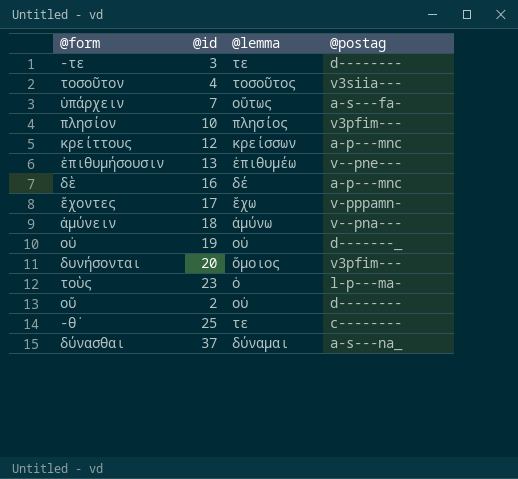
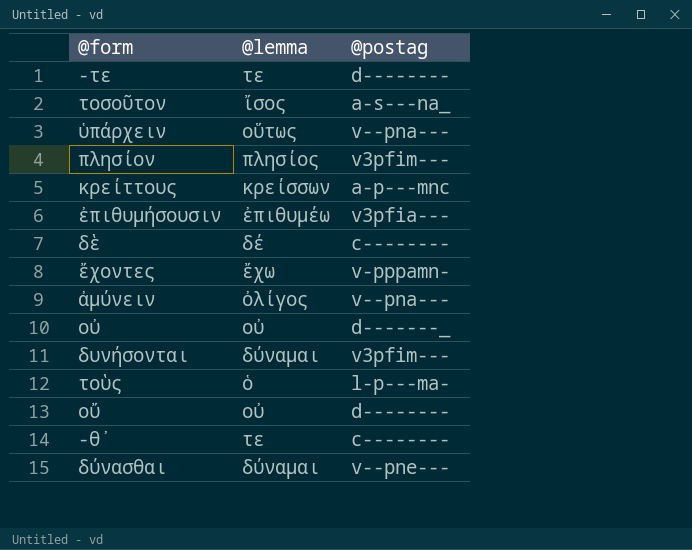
column @id | position: 2 -> none
τοσοῦτον | @lemma: τοσοῦτος -> ἴσος
τοσοῦτον | @postag: v3siia--- -> a-s---na_
ὑπάρχειν | @postag: a-s---fa- -> v--pna---
ἐπιθυμήσουσιν | @postag: v--pne--- -> v3pfia---
δὲ | @postag: a-p---mnc -> c--------
ἀμύνειν | @lemma: ἀμύνω -> ὀλίγος
δυνήσονται | @lemma: ὅμοιος -> δύναμαι
δύνασθαι | @postag: a-s---na_ -> v--pne---

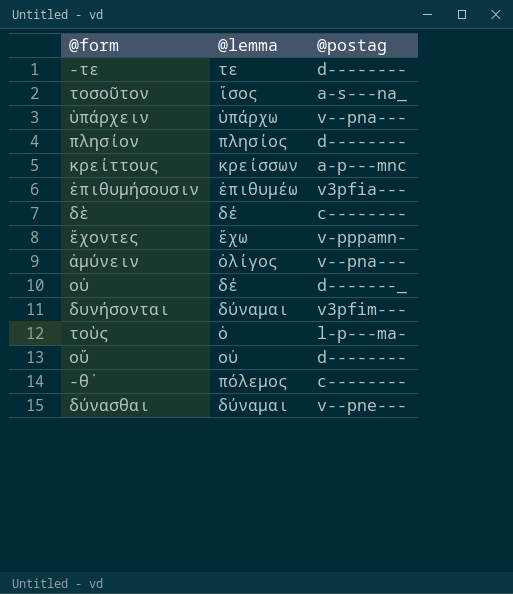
ὑπάρχειν | @lemma: οὕτως -> ὑπάρχω
πλησίον | @postag: v3pfim--- -> d--------
οὐ | @lemma: οὐ -> δέ
-θ᾽ | @lemma: τε -> πόλεμος

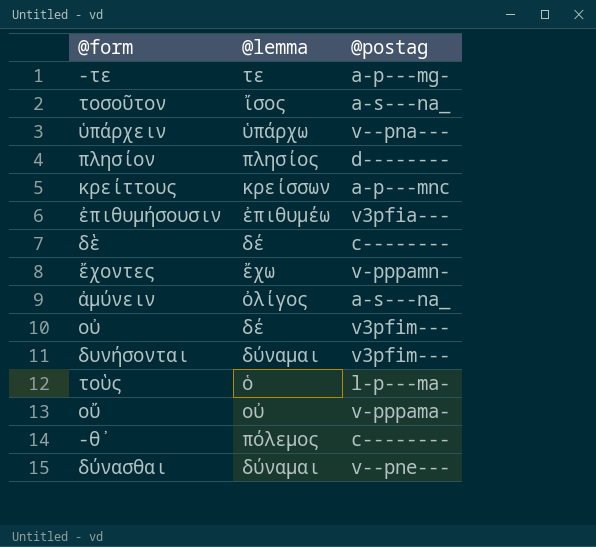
-τε | @postag: d-------- -> a-p---mg-
ἀμύνειν | @postag: v--pna--- -> a-s---na_
οὐ | @postag: d-------_ -> v3pfim---
οὔ | @postag: d-------- -> v-pppama-

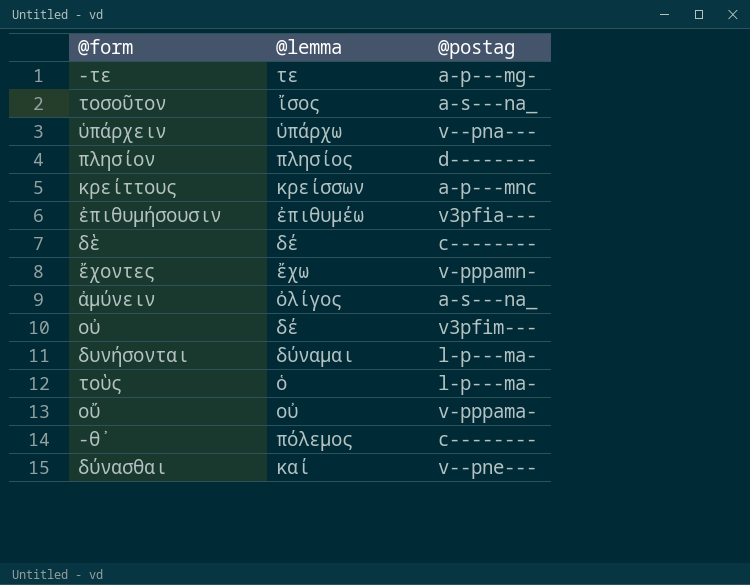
δυνήσονται | @postag: v3pfim--- -> l-p---ma-
δύνασθαι | @lemma: δύναμαι -> καί

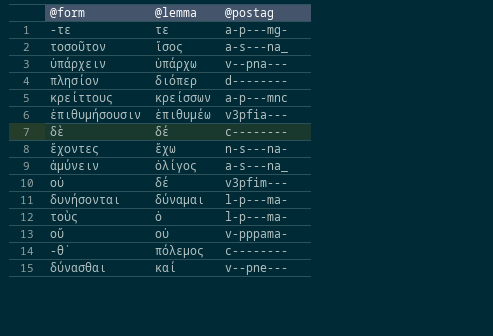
πλησίον | @lemma: πλησίος -> διόπερ
ἔχοντες | @postag: v-pppamn- -> n-s---na-

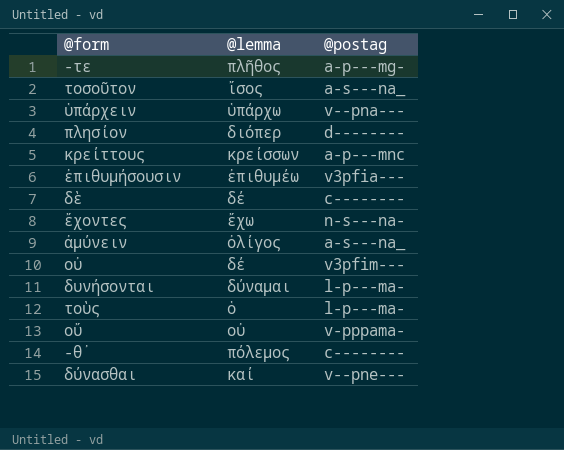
-τε | @lemma: τε -> πλῆθος

